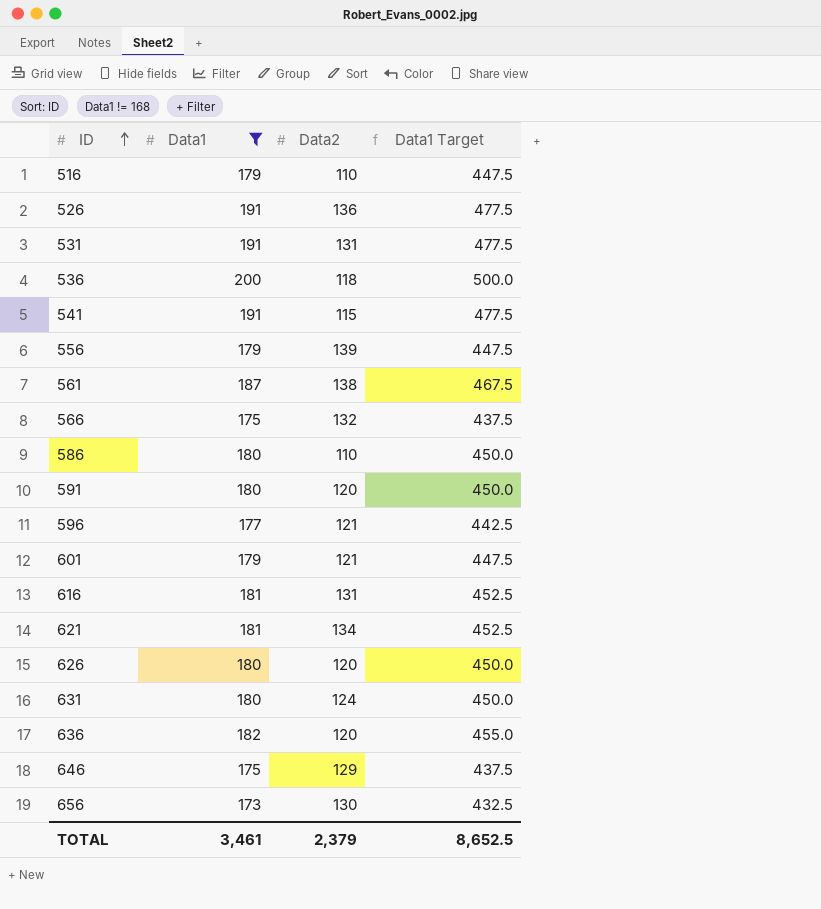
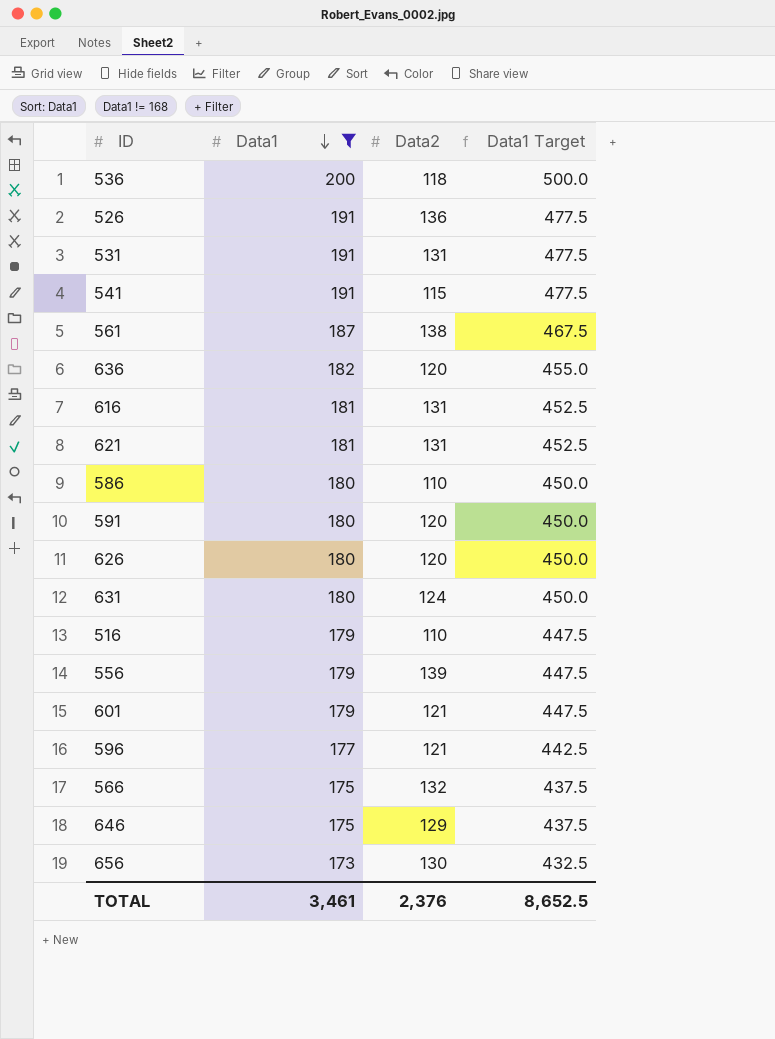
row order: ID ascending -> Data1 descending
621 | Data2: 134 -> 131
TOTAL | Data2: 2,379 -> 2,376

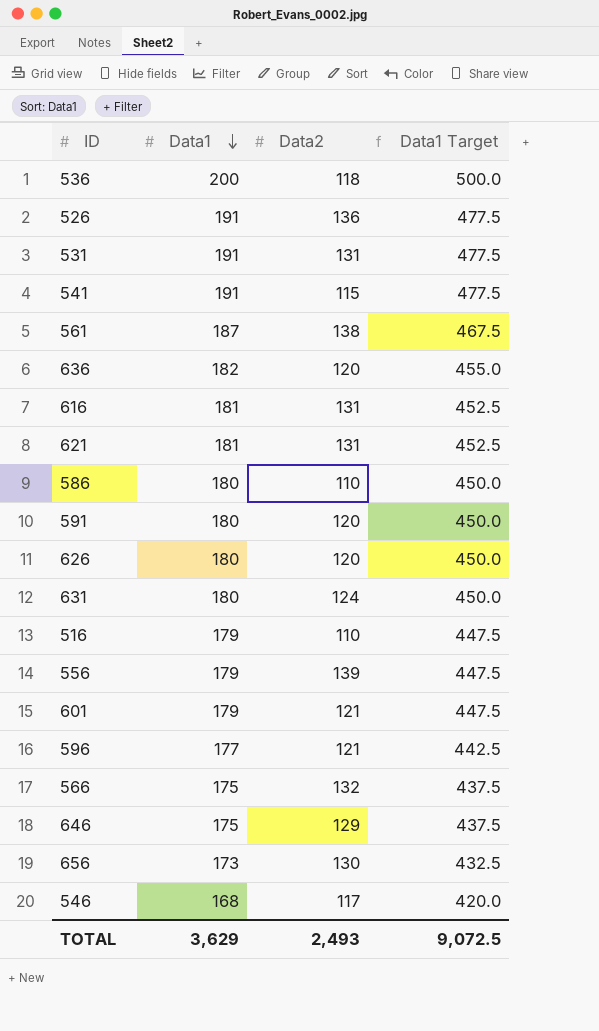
filter: Data1 != 168 -> none
TOTAL | Data1: 3,461 -> 3,629
TOTAL | Data2: 2,376 -> 2,493
TOTAL | Data1 Target: 8,652.5 -> 9,072.5

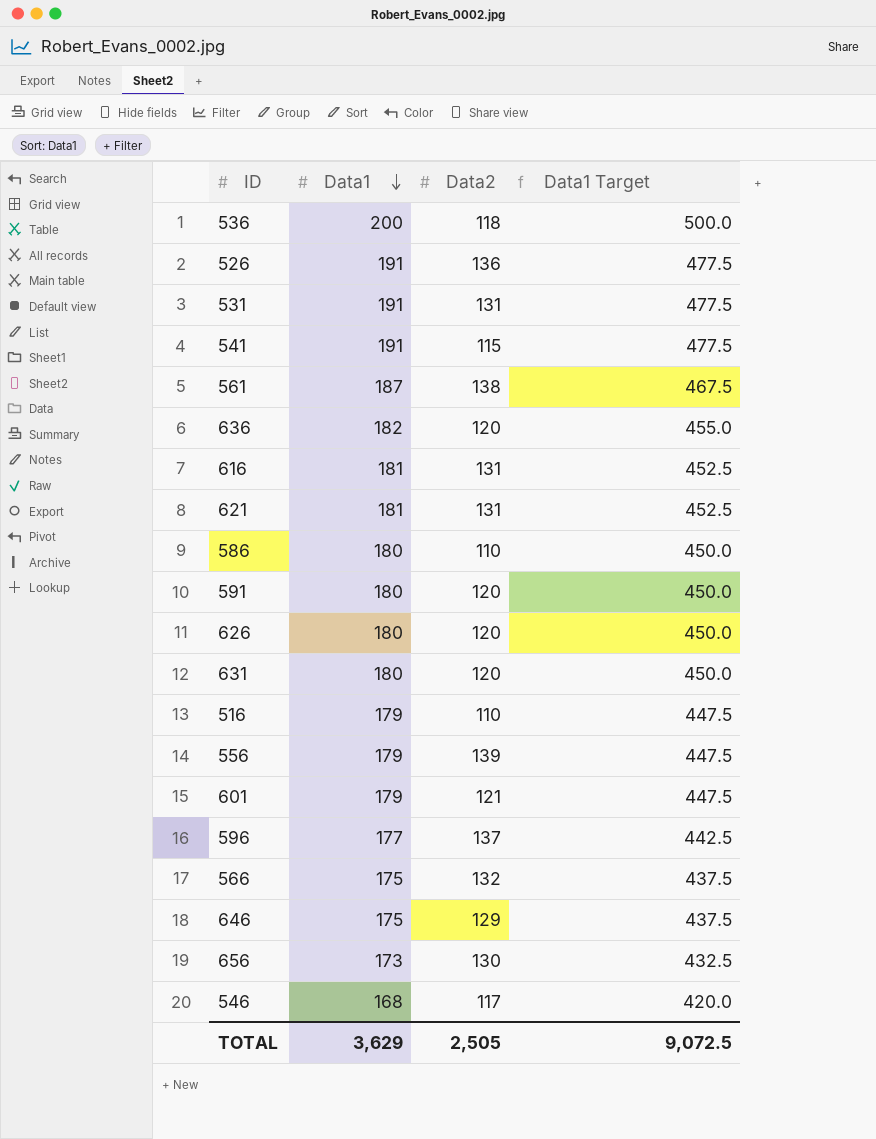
631 | Data2: 124 -> 120
596 | Data2: 121 -> 137
TOTAL | Data2: 2,493 -> 2,505

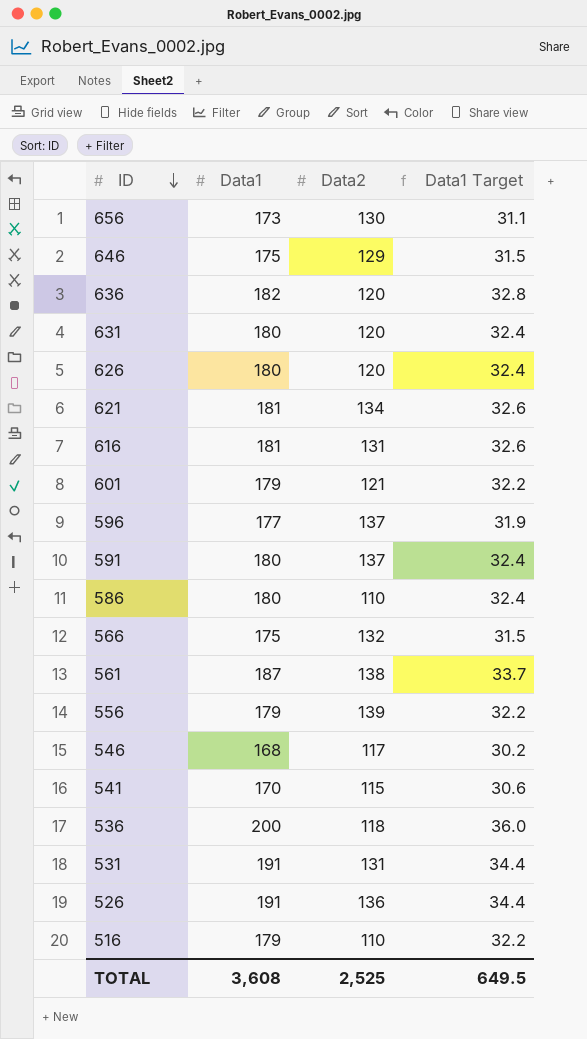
row order: Data1 descending -> ID descending
column Data1 Target | formula: [Data1] * 2.5 -> [Data1] * 0.18
621 | Data2: 131 -> 134
591 | Data2: 120 -> 137
541 | Data1: 191 -> 170
TOTAL | Data1: 3,629 -> 3,608
TOTAL | Data2: 2,505 -> 2,525
TOTAL | Data1 Target: 9,072.5 -> 649.5

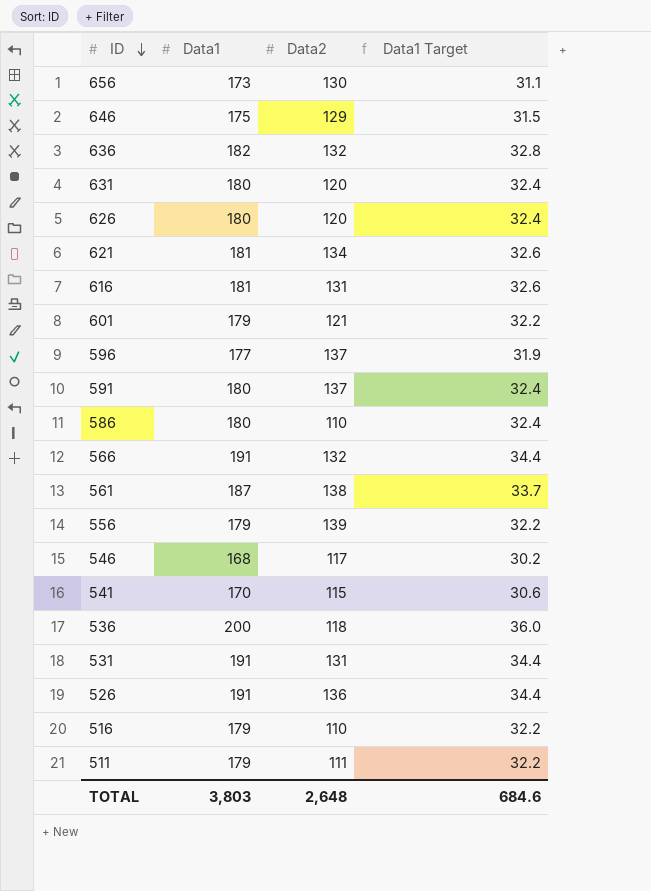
636 | Data2: 120 -> 132
566 | Data1: 175 -> 191
566 | Data1 Target: 31.5 -> 34.4
row 511: none -> 179 | 111 | 32.2
TOTAL | Data1: 3,608 -> 3,803
TOTAL | Data2: 2,525 -> 2,648
TOTAL | Data1 Target: 649.5 -> 684.6

